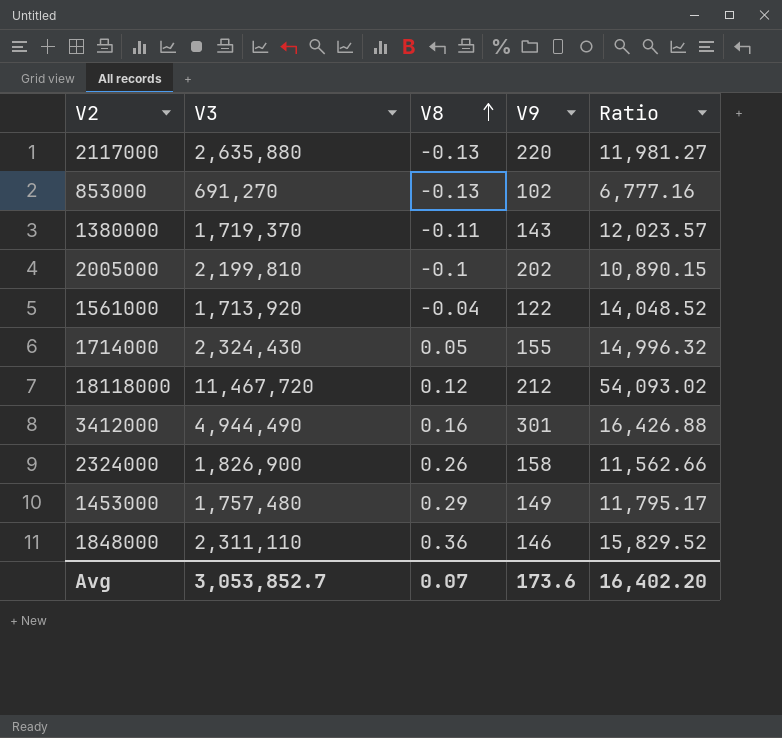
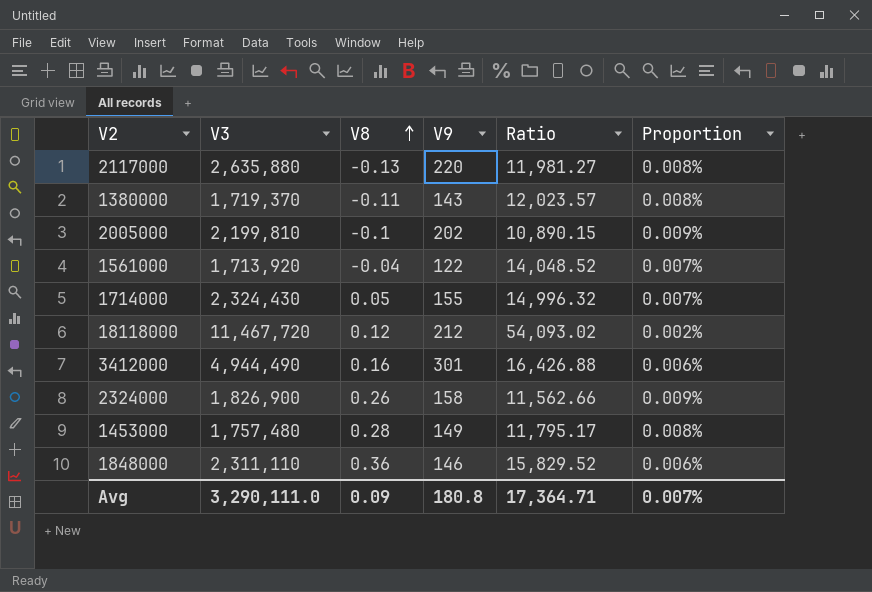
column Proportion | formula: none -> [V9] / [V3]
row 853000: 691,270 | -0.13 | 102 | 6,777.16 -> none
1453000 | V8: 0.29 -> 0.28
Avg | V3: 3,053,852.7 -> 3,290,111.0
Avg | V8: 0.07 -> 0.09
Avg | V9: 173.6 -> 180.8
Avg | Ratio: 16,402.20 -> 17,364.71

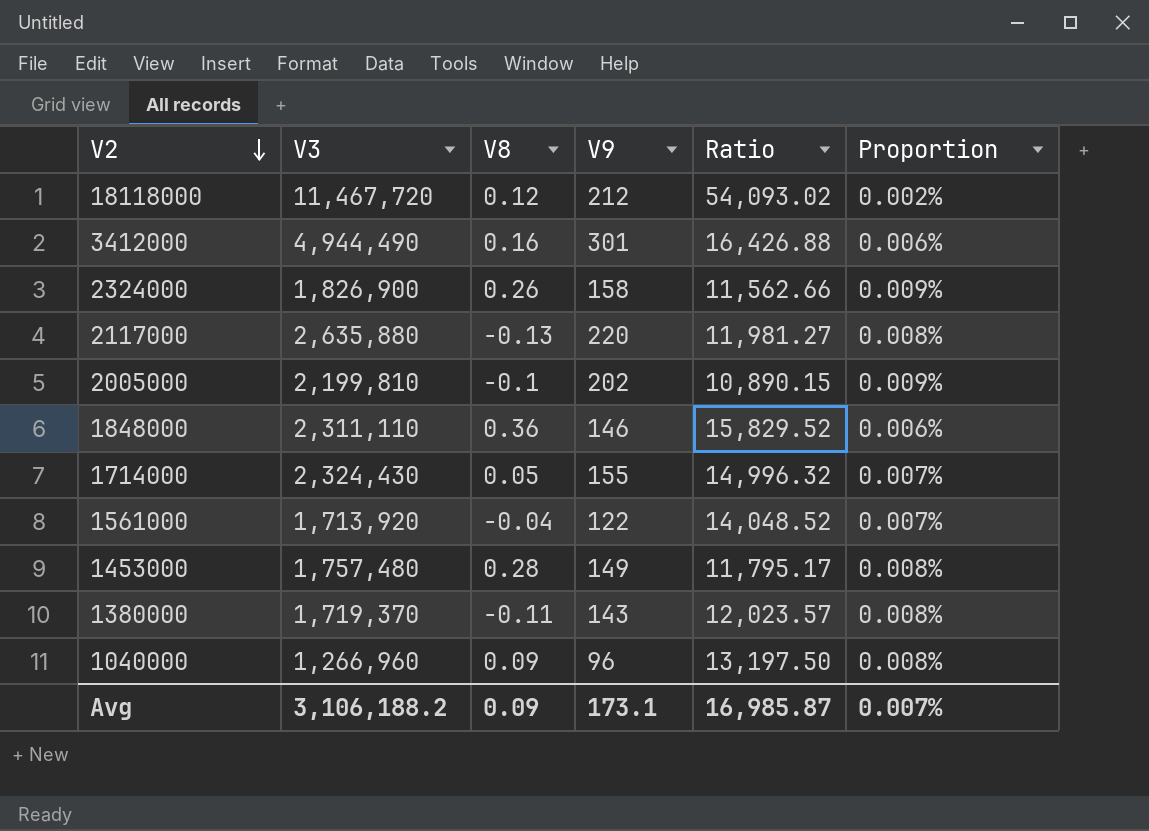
row order: V8 ascending -> V2 descending
row 1040000: none -> 1,266,960 | 0.09 | 96 | 13,197.50 | 0.008%
Avg | V3: 3,290,111.0 -> 3,106,188.2
Avg | V9: 180.8 -> 173.1
Avg | Ratio: 17,364.71 -> 16,985.87

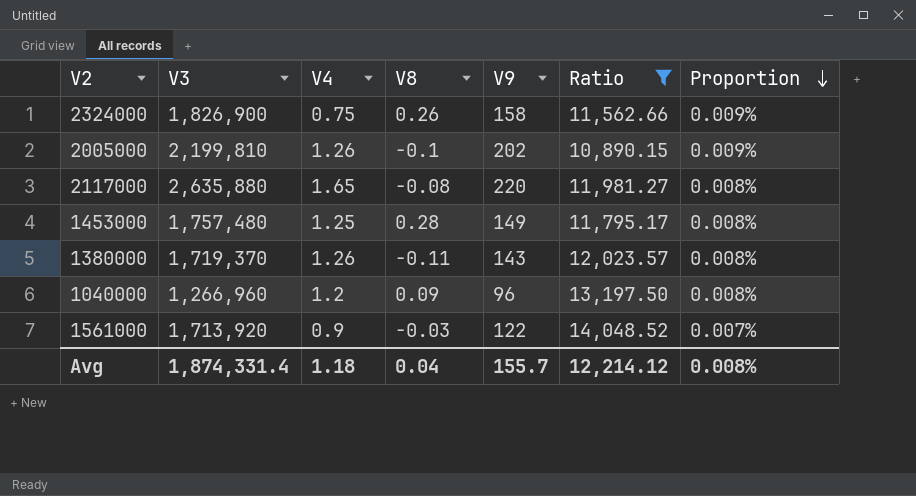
filter: none -> Ratio <= 14,048.52
row order: V2 descending -> Proportion descending
column V4 | position: none -> 3
2117000 | V8: -0.13 -> -0.08
1561000 | V8: -0.04 -> -0.03
Avg | V3: 3,106,188.2 -> 1,874,331.4
Avg | V8: 0.09 -> 0.04
Avg | V9: 173.1 -> 155.7
Avg | Ratio: 16,985.87 -> 12,214.12
Avg | Proportion: 0.007% -> 0.008%

